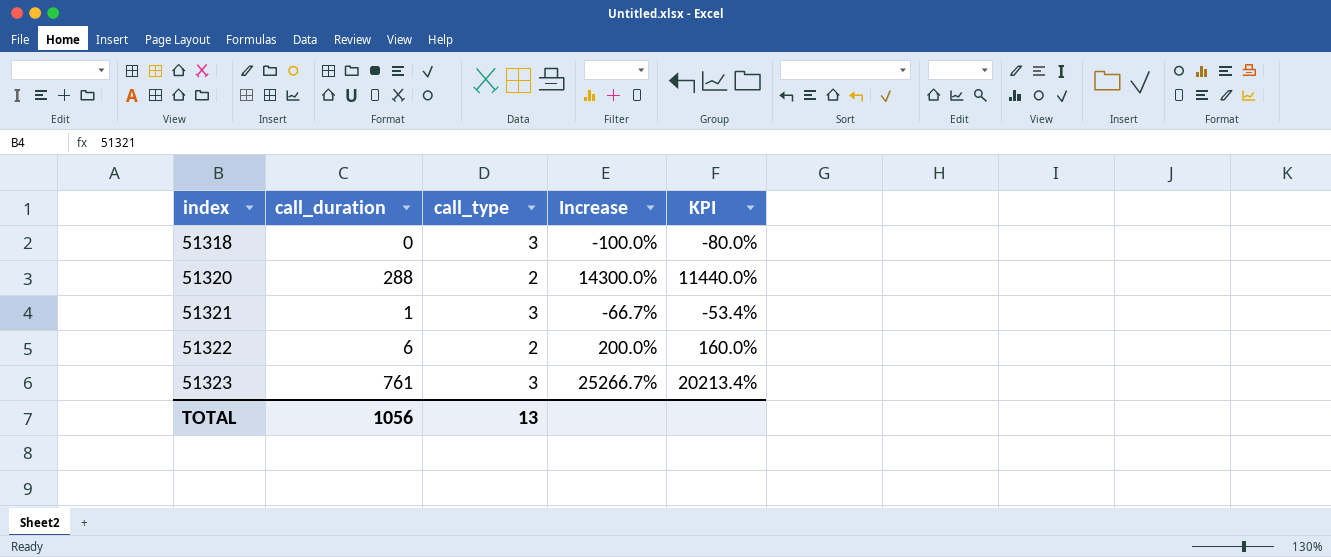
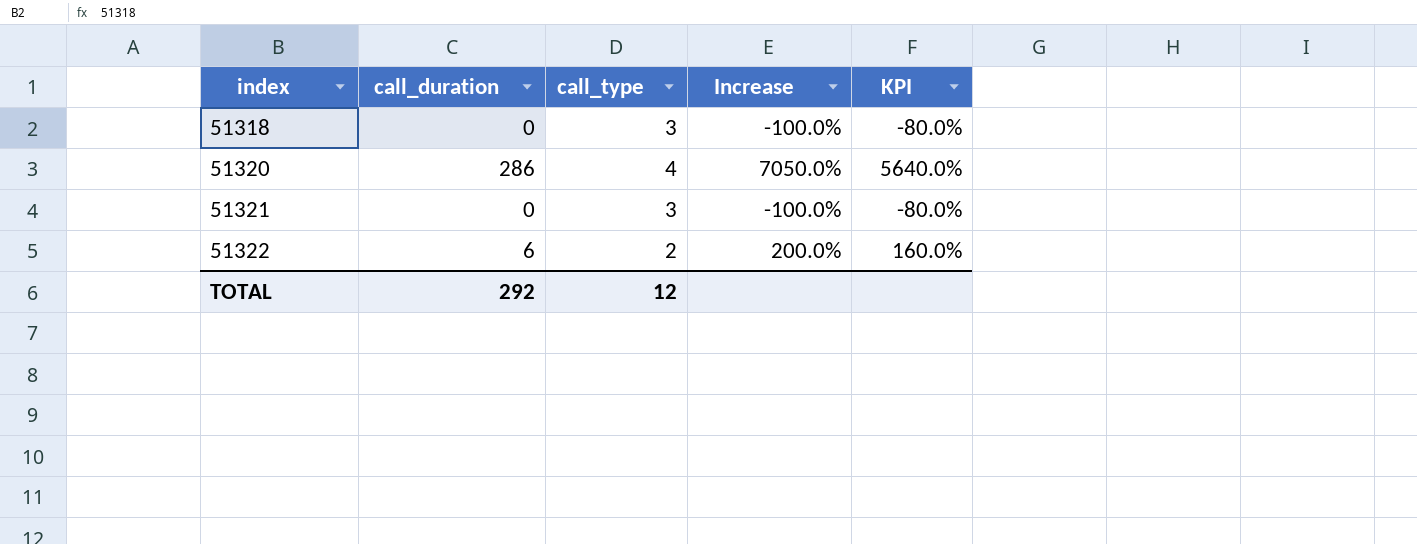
row 51323: 761 | 3 | 25266.7% | 20213.4% -> none
51320 | call_duration: 288 -> 286
51320 | call_type: 2 -> 4
51320 | Increase: 14300.0% -> 7050.0%
51320 | KPI: 11440.0% -> 5640.0%
51321 | call_duration: 1 -> 0
51321 | Increase: -66.7% -> -100.0%
51321 | KPI: -53.4% -> -80.0%
TOTAL | call_duration: 1056 -> 292
TOTAL | call_type: 13 -> 12

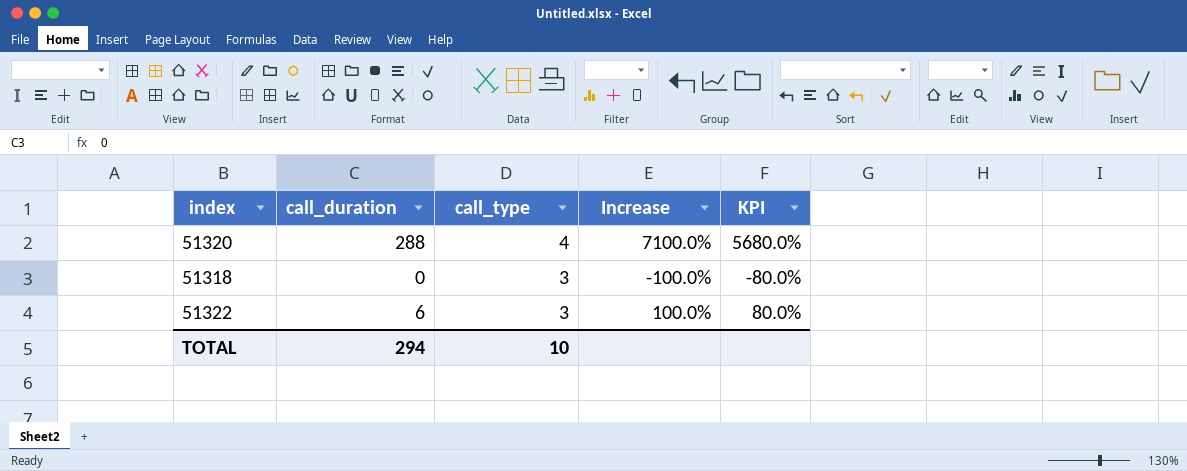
row order: index ascending -> call_type descending
row 51321: 0 | 3 | -100.0% | -80.0% -> none
51320 | call_duration: 286 -> 288
51320 | Increase: 7050.0% -> 7100.0%
51320 | KPI: 5640.0% -> 5680.0%
51322 | call_type: 2 -> 3
51322 | Increase: 200.0% -> 100.0%
51322 | KPI: 160.0% -> 80.0%
TOTAL | call_duration: 292 -> 294
TOTAL | call_type: 12 -> 10

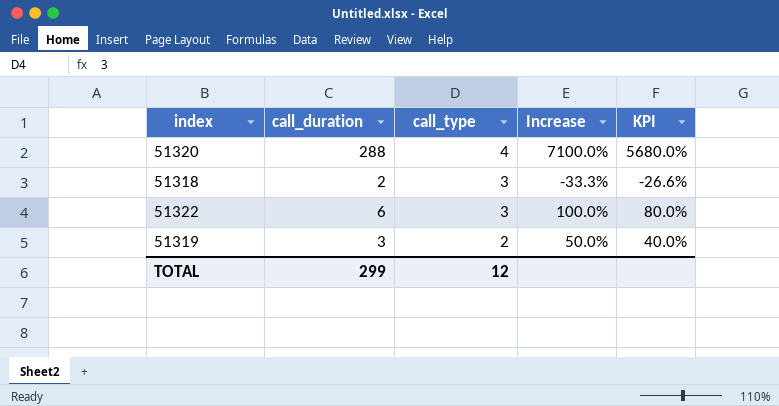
51318 | call_duration: 0 -> 2
51318 | Increase: -100.0% -> -33.3%
51318 | KPI: -80.0% -> -26.6%
row 51319: none -> 3 | 2 | 50.0% | 40.0%
TOTAL | call_duration: 294 -> 299
TOTAL | call_type: 10 -> 12

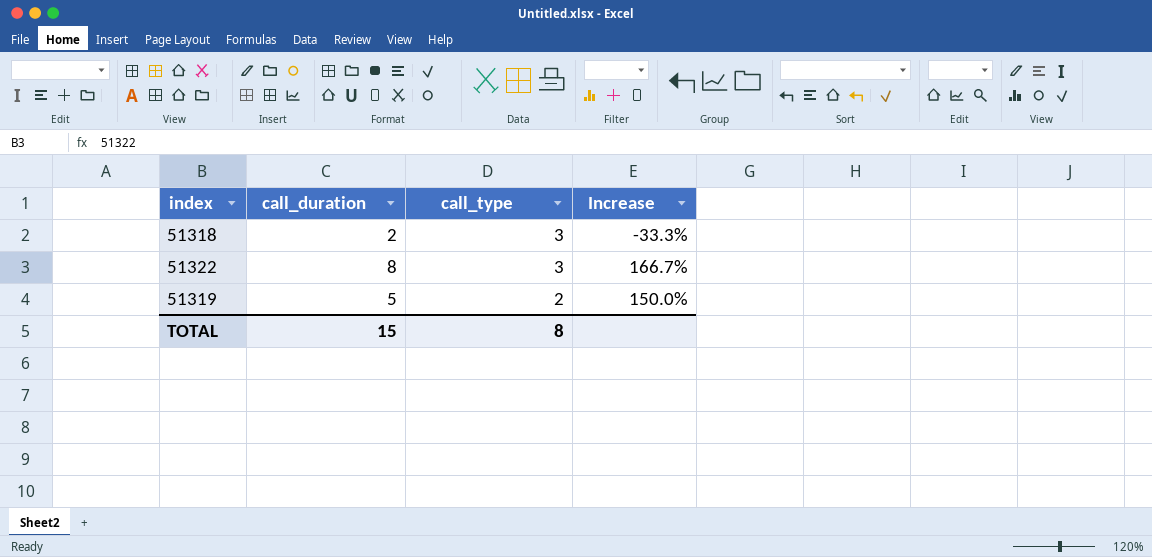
column KPI | formula: [Increase] * 0.8 -> none
row 51320: 288 | 4 | 7100.0% | 5680.0% -> none
51322 | call_duration: 6 -> 8
51322 | Increase: 100.0% -> 166.7%
51319 | call_duration: 3 -> 5
51319 | Increase: 50.0% -> 150.0%
TOTAL | call_duration: 299 -> 15
TOTAL | call_type: 12 -> 8

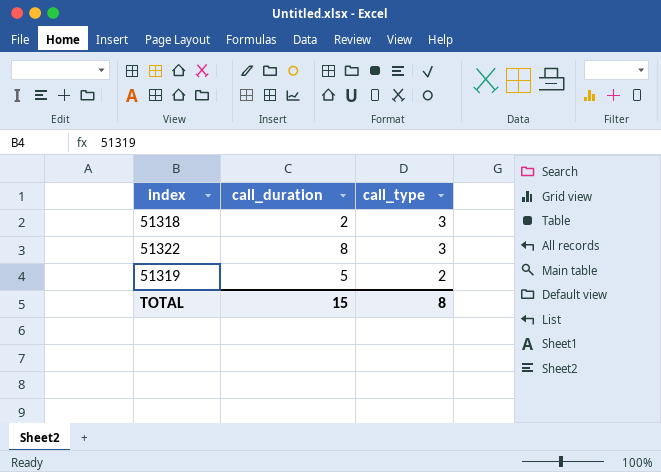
column Increase | formula: ([call_duration] - [call_type]) / [call_type] -> none

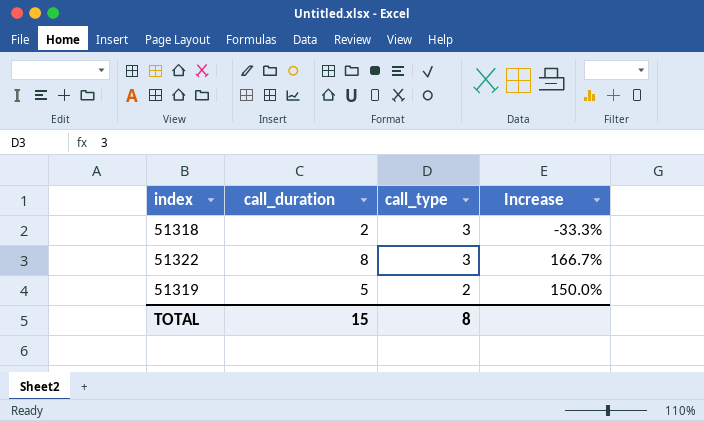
column Increase | formula: none -> ([call_duration] - [call_type]) / [call_type]

